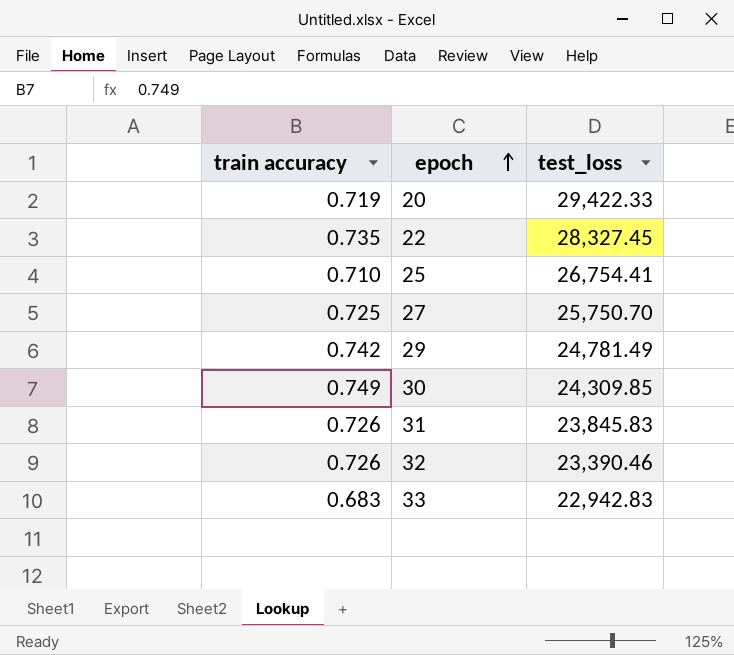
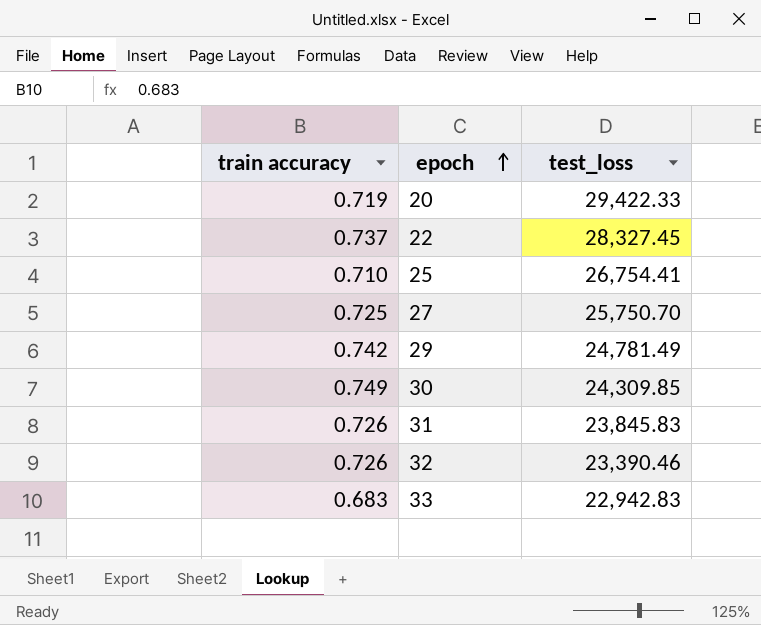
22 | train accuracy: 0.735 -> 0.737

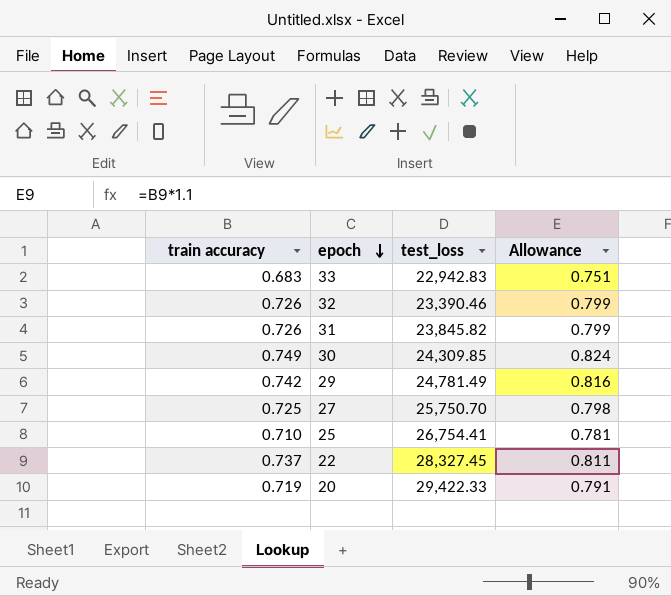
row order: epoch ascending -> epoch descending
column Allowance | formula: none -> [train accuracy] * 1.1
31 | test_loss: 23,845.83 -> 23,845.82

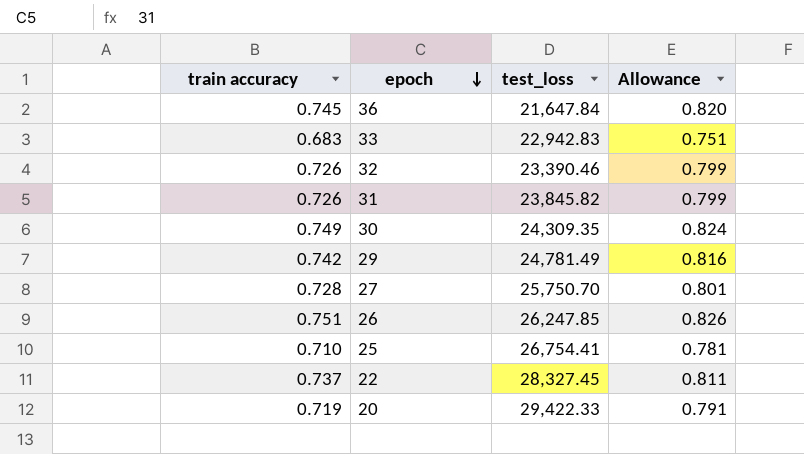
row 36: none -> 0.745 | 21,647.84 | 0.820
30 | test_loss: 24,309.85 -> 24,309.35
27 | train accuracy: 0.725 -> 0.728
27 | Allowance: 0.798 -> 0.801
row 26: none -> 0.751 | 26,247.85 | 0.826

